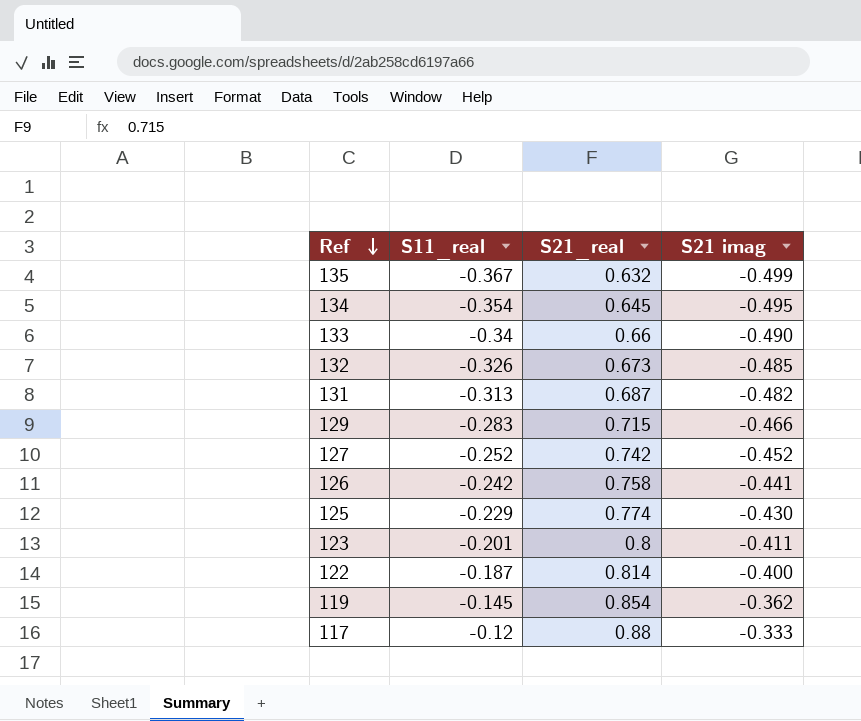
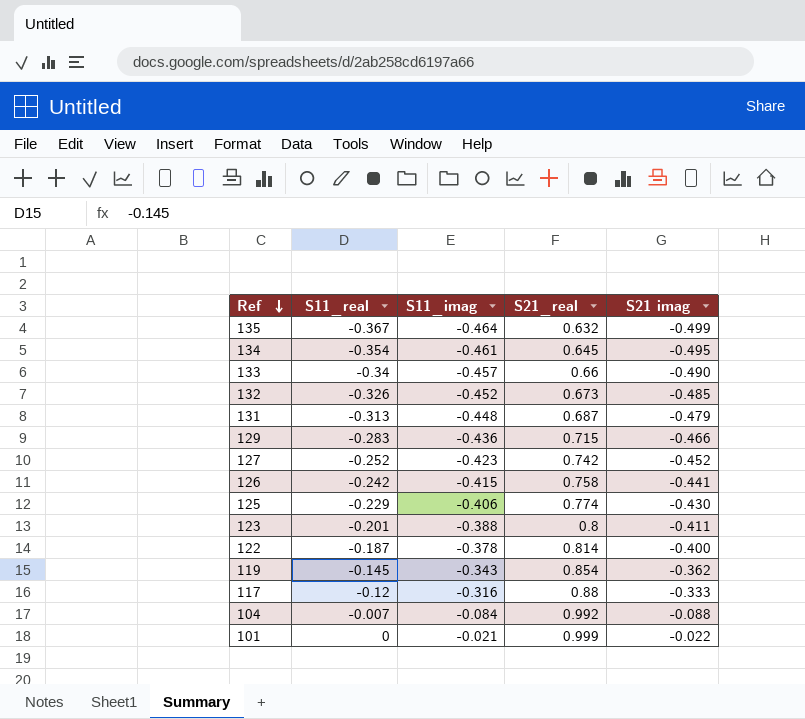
column S11_imag | position: none -> 3
131 | S21 imag: -0.482 -> -0.479
row 104: none -> -0.007 | -0.084 | 0.992 | -0.088
row 101: none -> 0 | -0.021 | 0.999 | -0.022

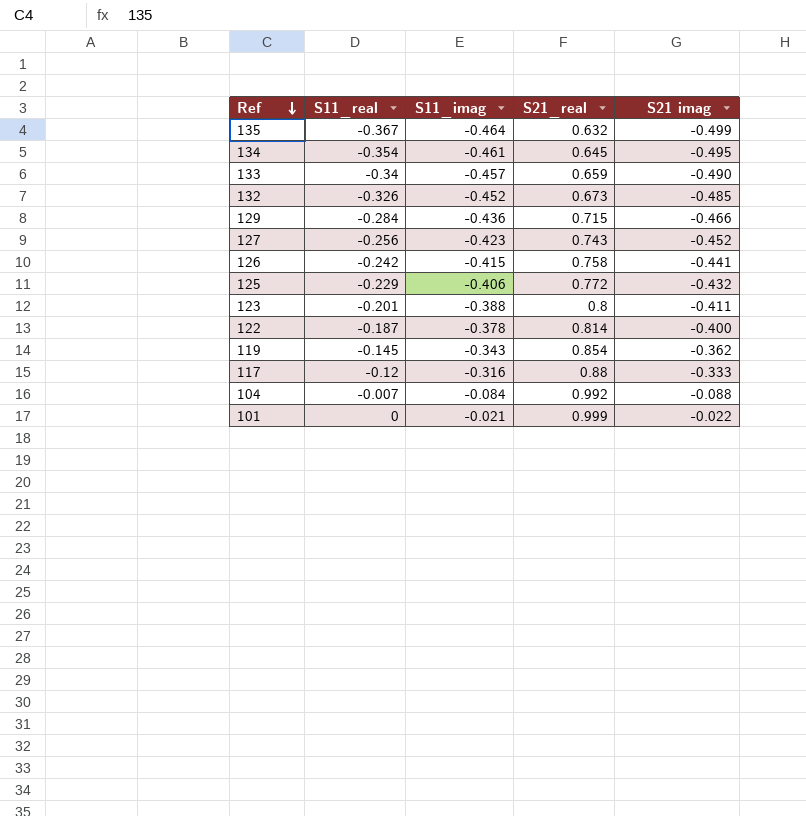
row 131: -0.313 | -0.448 | 0.687 | -0.479 -> none
133 | S21_real: 0.66 -> 0.659
129 | S11_real: -0.283 -> -0.284
127 | S11_real: -0.252 -> -0.256
127 | S21_real: 0.742 -> 0.743
125 | S21_real: 0.774 -> 0.772
125 | S21 imag: -0.430 -> -0.432

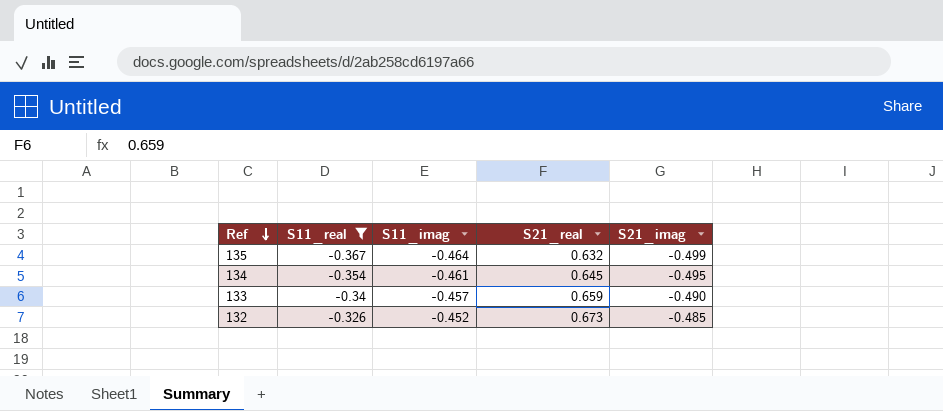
filter: none -> S11_real <= -0.326
column name: S21 imag -> S21_imag

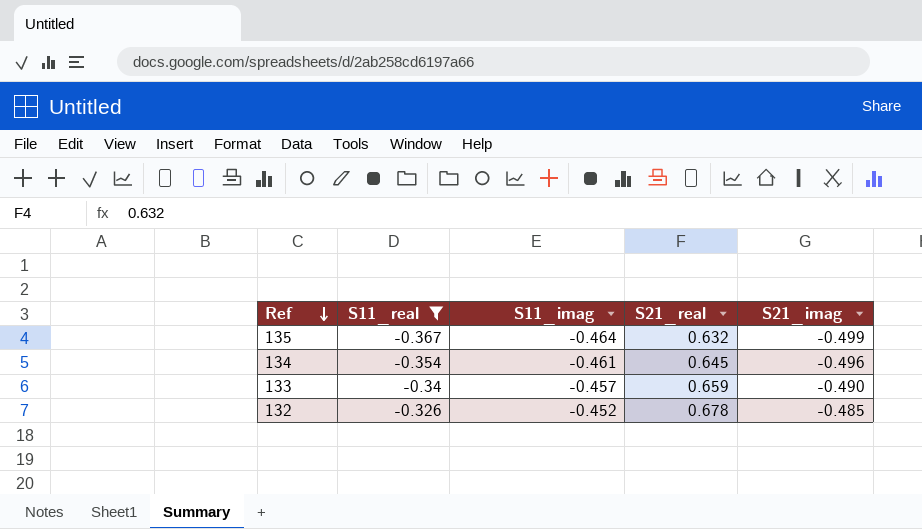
134 | S21_imag: -0.495 -> -0.496
132 | S21_real: 0.673 -> 0.678

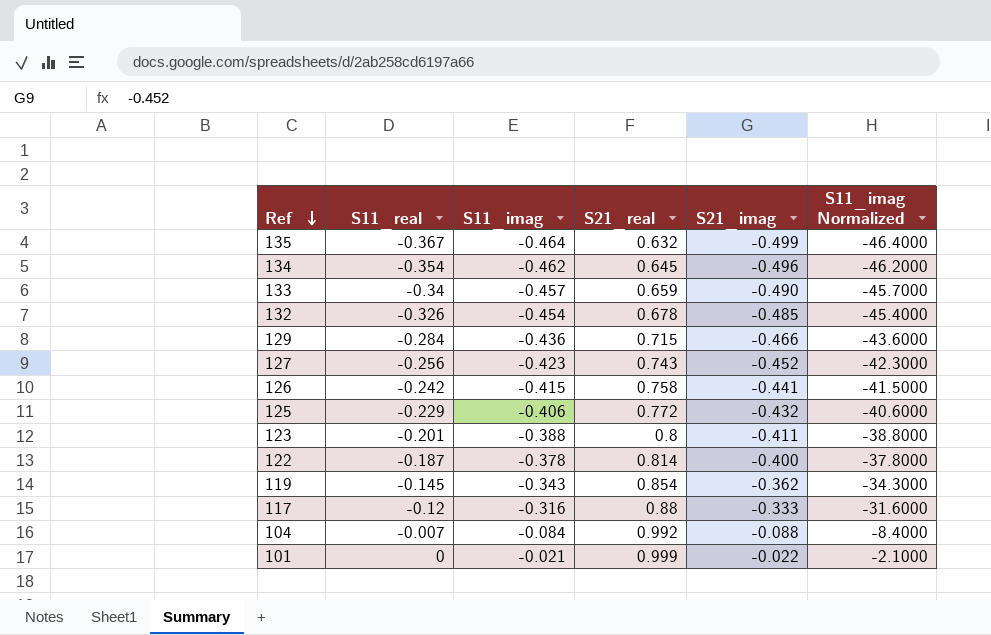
filter: S11_real <= -0.326 -> none
column S11_imag Normalized | formula: none -> [S11_imag] * 100
134 | S11_imag: -0.461 -> -0.462
132 | S11_imag: -0.452 -> -0.454

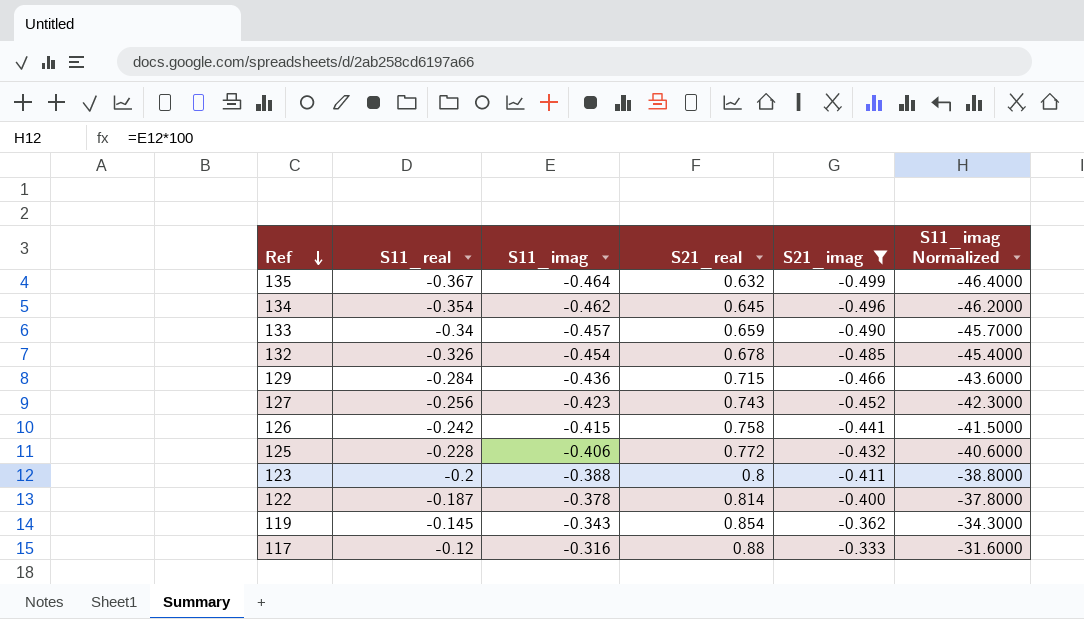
filter: none -> S21_imag <= -0.333
125 | S11_real: -0.229 -> -0.228
123 | S11_real: -0.201 -> -0.2

